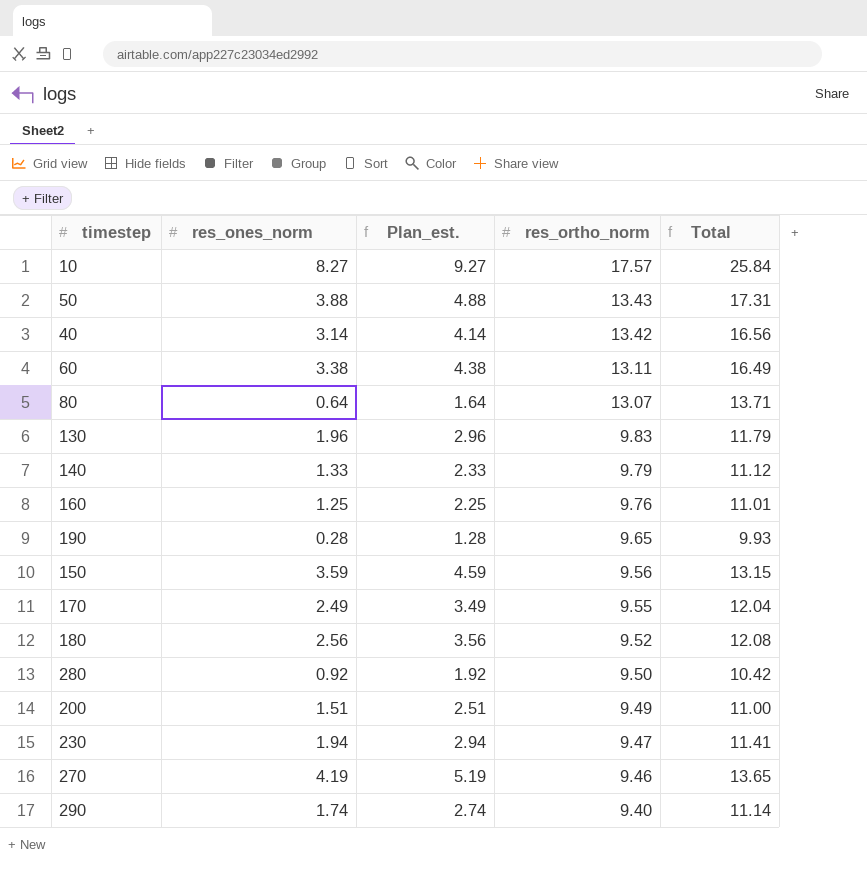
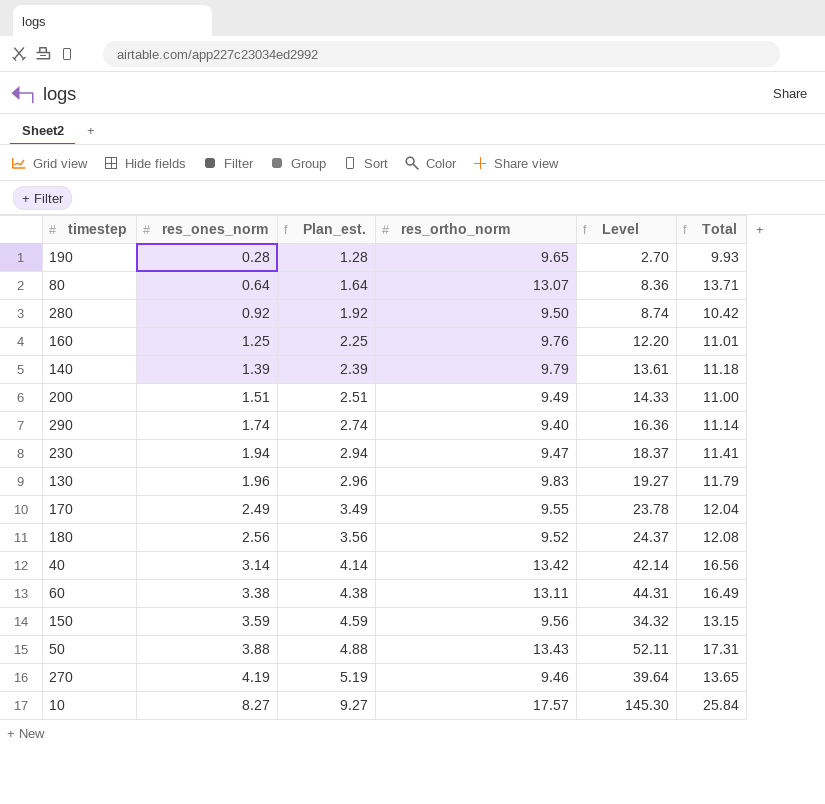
row order: res_ortho_norm descending -> res_ones_norm ascending
column Level | formula: none -> [res_ones_norm] * [res_ortho_norm]
140 | res_ones_norm: 1.33 -> 1.39
140 | Plan_est.: 2.33 -> 2.39
140 | Total: 11.12 -> 11.18

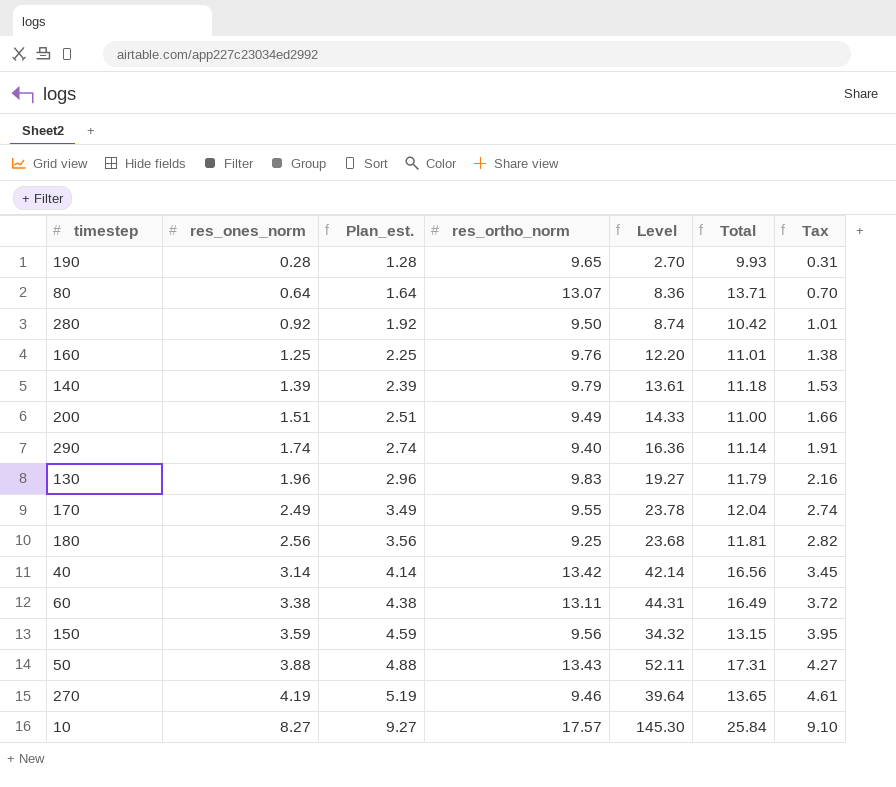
column Tax | formula: none -> [res_ones_norm] * 1.1
row 230: 1.94 | 2.94 | 9.47 | 18.37 | 11.41 -> none
180 | res_ortho_norm: 9.52 -> 9.25
180 | Level: 24.37 -> 23.68
180 | Total: 12.08 -> 11.81

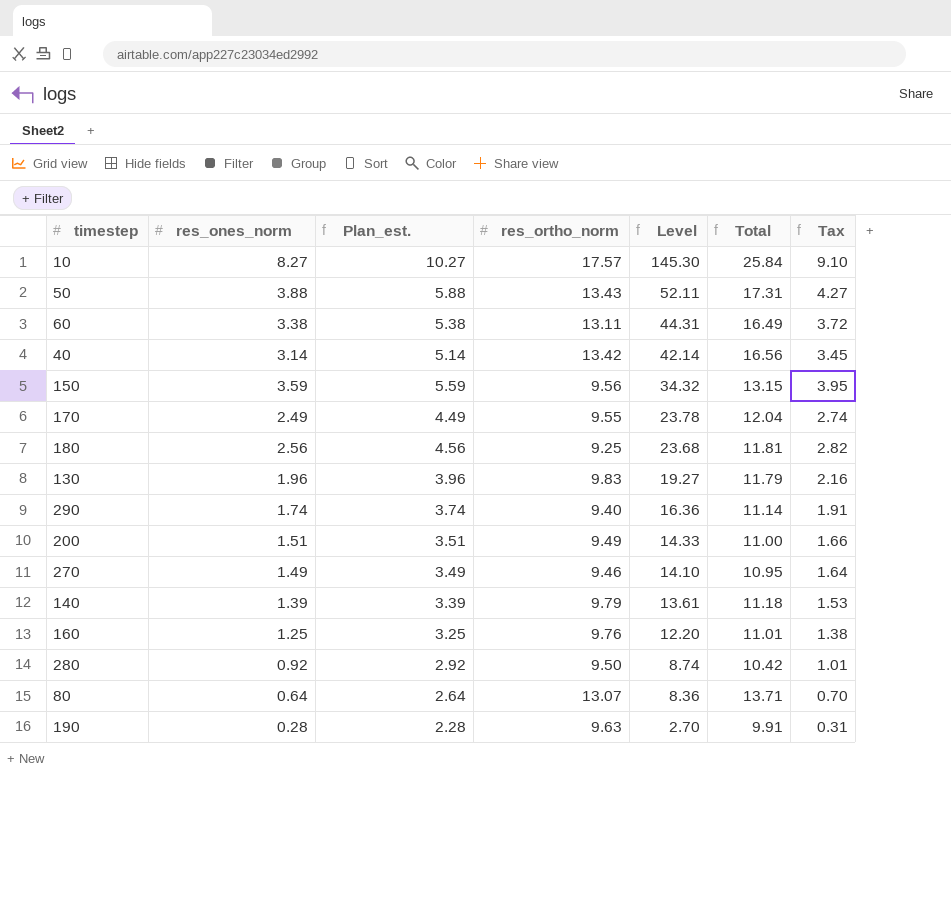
row order: res_ones_norm ascending -> Level descending
column Plan_est. | formula: [res_ones_norm] + 1 -> [res_ones_norm] + 2
270 | res_ones_norm: 4.19 -> 1.49
270 | Level: 39.64 -> 14.10
270 | Total: 13.65 -> 10.95
270 | Tax: 4.61 -> 1.64
190 | res_ortho_norm: 9.65 -> 9.63
190 | Total: 9.93 -> 9.91

